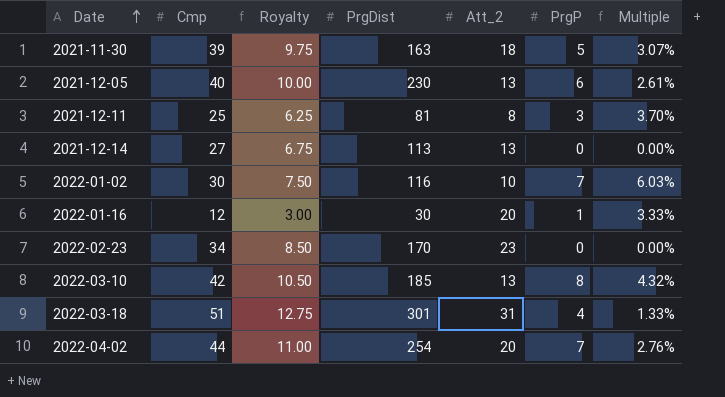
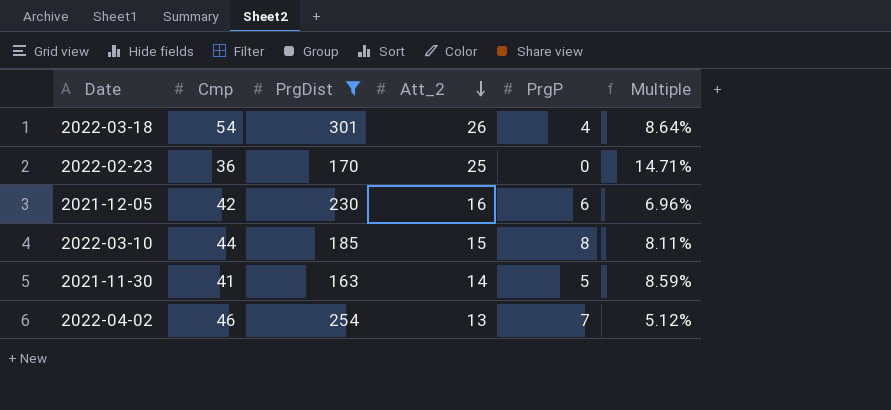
filter: none -> PrgDist >= 163
row order: Date ascending -> Att_2 descending
column Royalty | formula: [Cmp] * 0.25 -> none
column Multiple | formula: [PrgP] / [PrgDist] -> [Att_2] / [PrgDist]
2022-03-18 | Cmp: 51 -> 54
2022-03-18 | Att_2: 31 -> 26
2022-02-23 | Cmp: 34 -> 36
2022-02-23 | Att_2: 23 -> 25
2021-12-05 | Cmp: 40 -> 42
2021-12-05 | Att_2: 13 -> 16
2022-03-10 | Cmp: 42 -> 44
2022-03-10 | Att_2: 13 -> 15
2021-11-30 | Cmp: 39 -> 41
2021-11-30 | Att_2: 18 -> 14
2022-04-02 | Cmp: 44 -> 46
2022-04-02 | Att_2: 20 -> 13

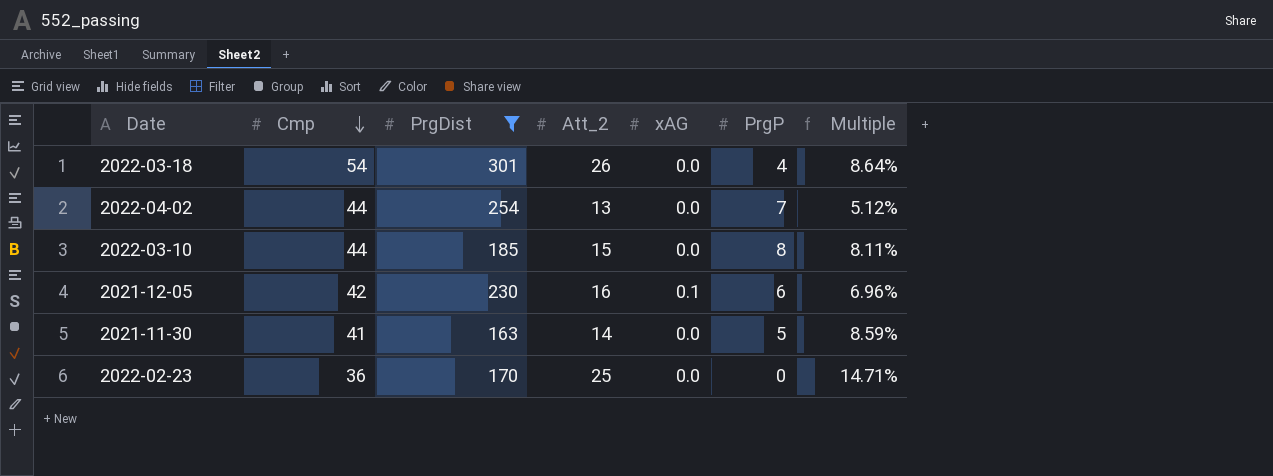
row order: Att_2 descending -> Cmp descending
column xAG | position: none -> 5
2022-04-02 | Cmp: 46 -> 44

